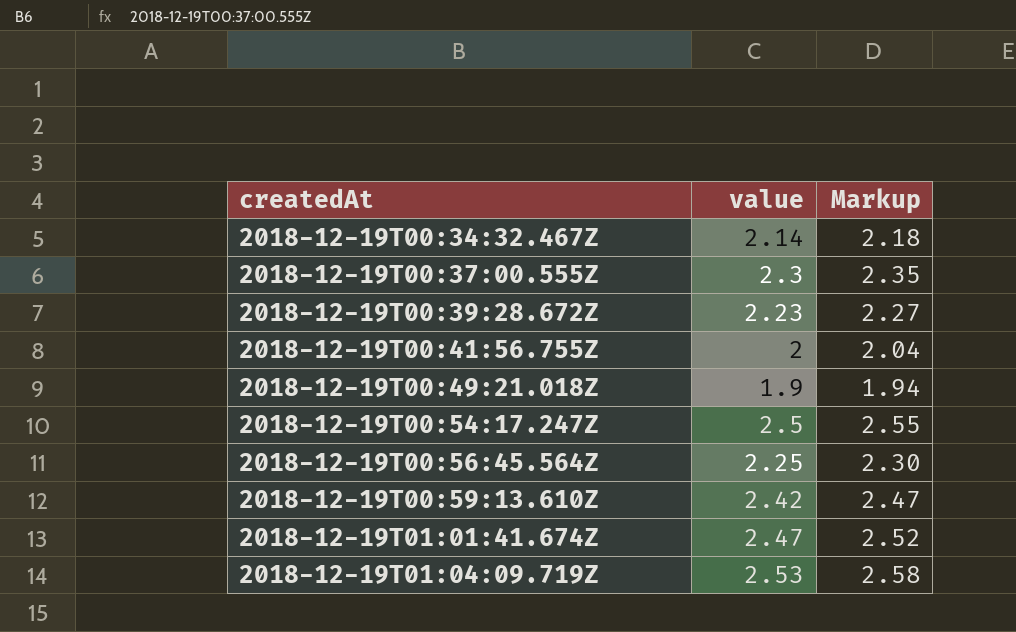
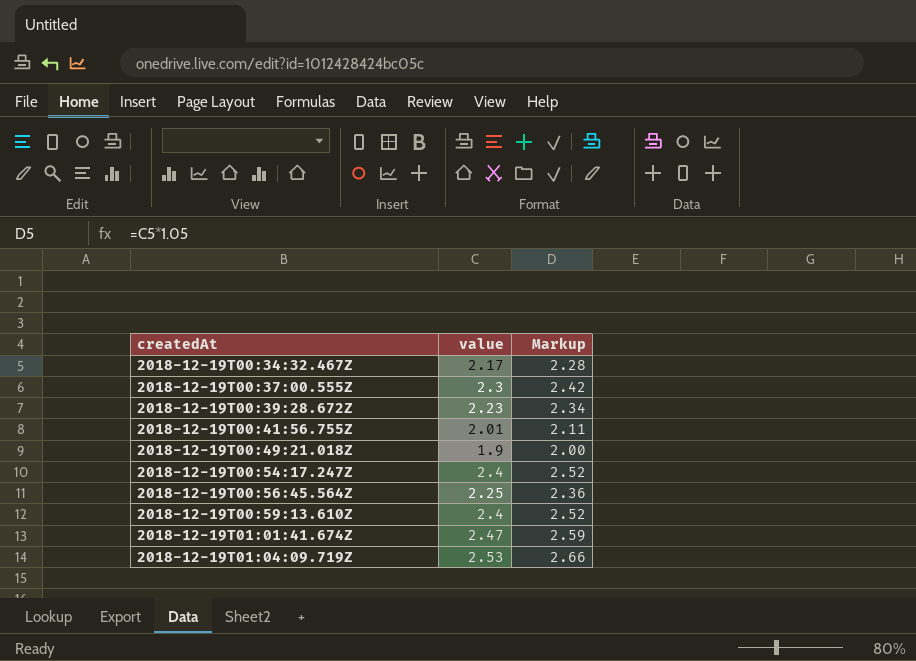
column Markup | formula: [value] * 1.02 -> [value] * 1.05
2018-12-19T00:34:32.467Z | value: 2.14 -> 2.17
2018-12-19T00:41:56.755Z | value: 2 -> 2.01
2018-12-19T00:54:17.247Z | value: 2.5 -> 2.4
2018-12-19T00:59:13.610Z | value: 2.42 -> 2.4

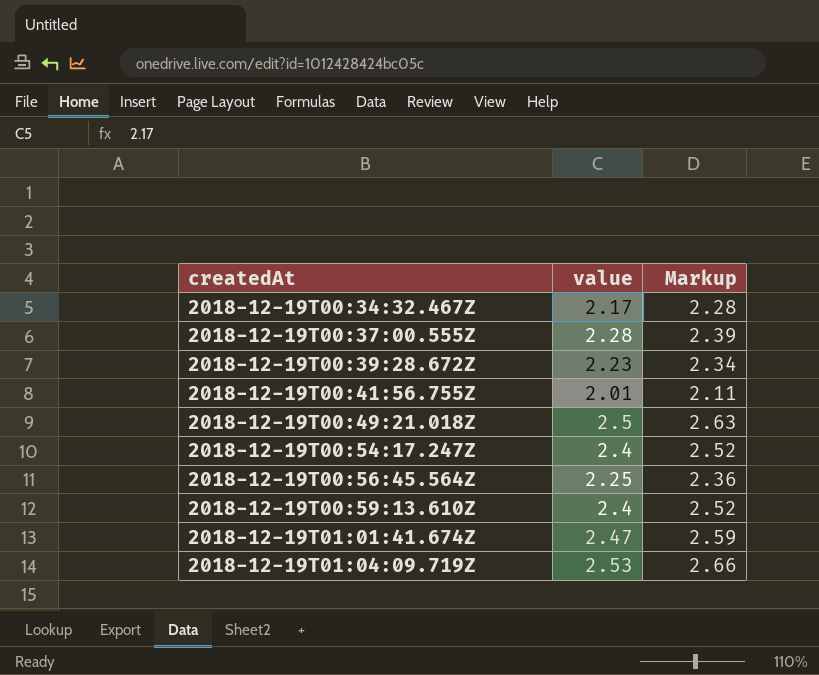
2018-12-19T00:37:00.555Z | value: 2.3 -> 2.28
2018-12-19T00:37:00.555Z | Markup: 2.42 -> 2.39
2018-12-19T00:49:21.018Z | value: 1.9 -> 2.5
2018-12-19T00:49:21.018Z | Markup: 2.00 -> 2.63

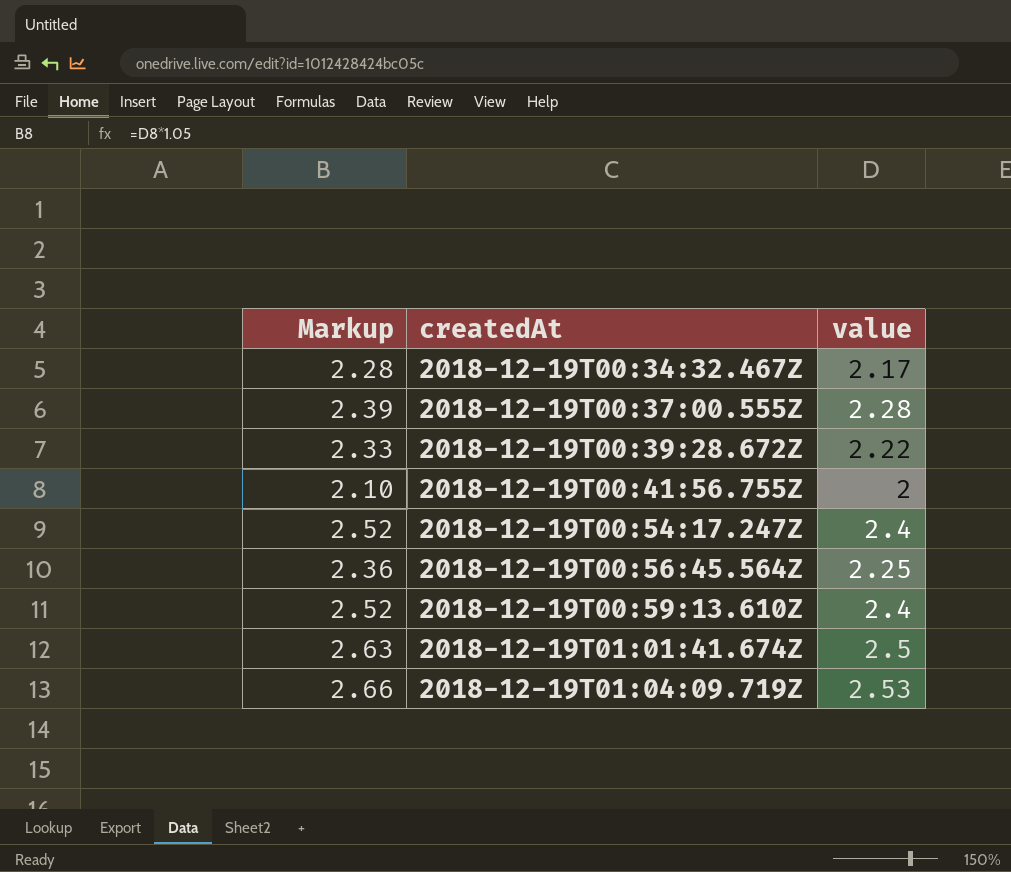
column Markup | position: 3 -> 1
row 2018-12-19T00:49:21.018Z: 2.5 | 2.63 -> none
2018-12-19T00:39:28.672Z | Markup: 2.34 -> 2.33
2018-12-19T00:39:28.672Z | value: 2.23 -> 2.22
2018-12-19T00:41:56.755Z | Markup: 2.11 -> 2.10
2018-12-19T00:41:56.755Z | value: 2.01 -> 2
2018-12-19T01:01:41.674Z | Markup: 2.59 -> 2.63
2018-12-19T01:01:41.674Z | value: 2.47 -> 2.5

